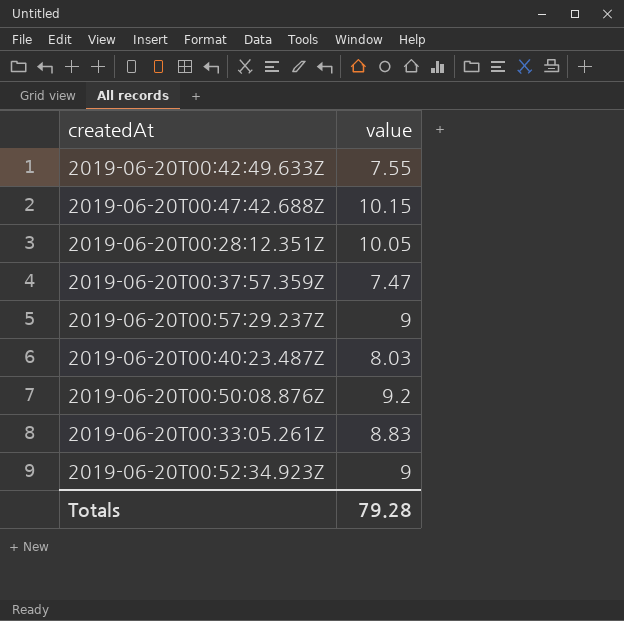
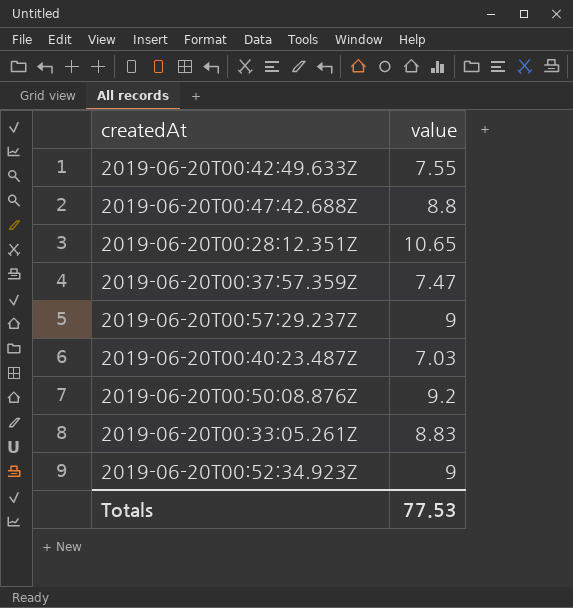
2019-06-20T00:47:42.688Z | value: 10.15 -> 8.8
2019-06-20T00:28:12.351Z | value: 10.05 -> 10.65
2019-06-20T00:40:23.487Z | value: 8.03 -> 7.03
Totals | value: 79.28 -> 77.53

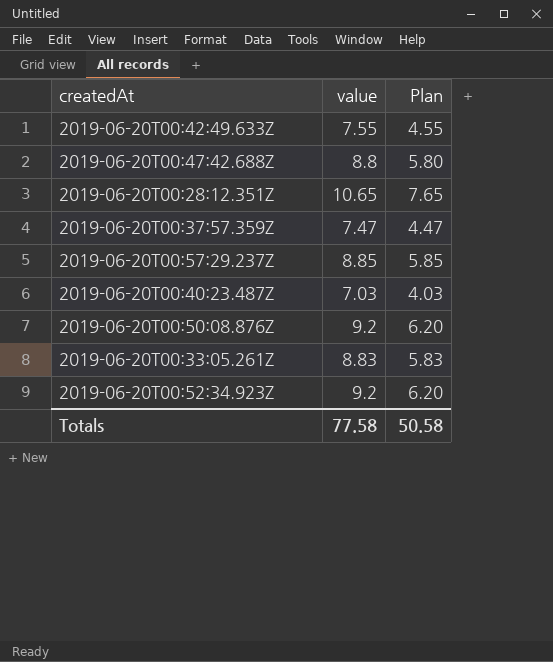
column Plan | formula: none -> [value] - 3
2019-06-20T00:57:29.237Z | value: 9 -> 8.85
2019-06-20T00:52:34.923Z | value: 9 -> 9.2
Totals | value: 77.53 -> 77.58

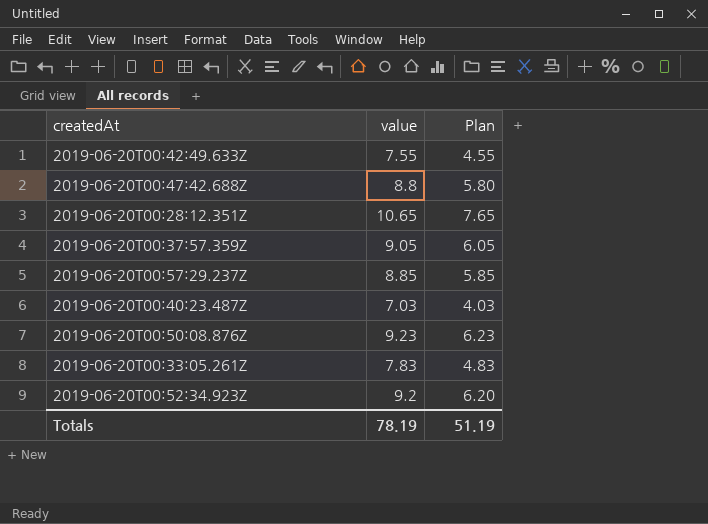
2019-06-20T00:37:57.359Z | value: 7.47 -> 9.05
2019-06-20T00:37:57.359Z | Plan: 4.47 -> 6.05
2019-06-20T00:50:08.876Z | value: 9.2 -> 9.23
2019-06-20T00:50:08.876Z | Plan: 6.20 -> 6.23
2019-06-20T00:33:05.261Z | value: 8.83 -> 7.83
2019-06-20T00:33:05.261Z | Plan: 5.83 -> 4.83
Totals | value: 77.58 -> 78.19
Totals | Plan: 50.58 -> 51.19

